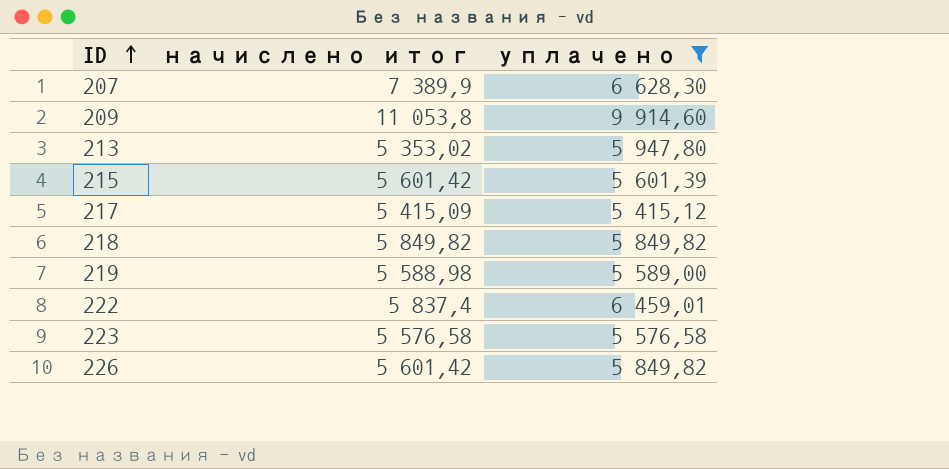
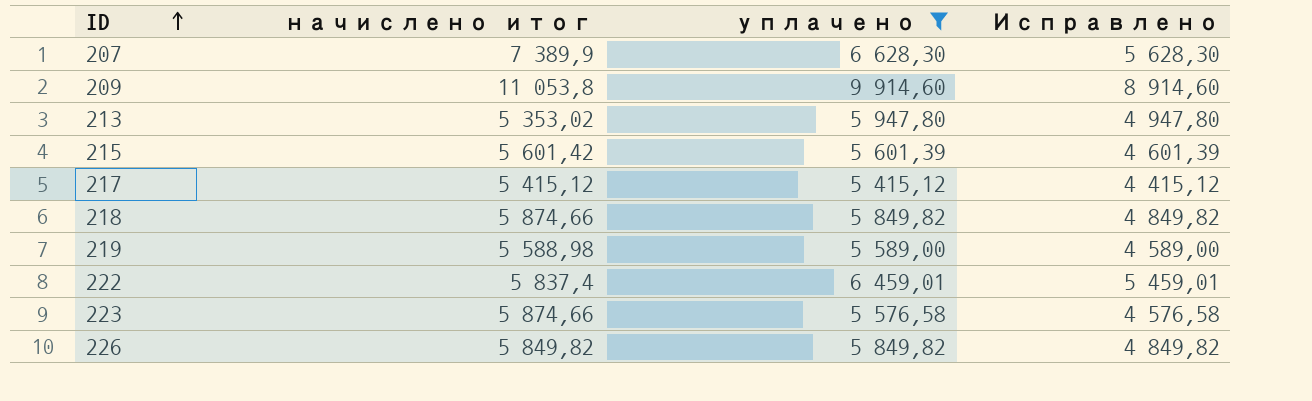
column Исправлено | formula: none -> [уплачено] - 1000
217 | начислено итог: 5 415,09 -> 5 415,12
218 | начислено итог: 5 849,82 -> 5 874,66
223 | начислено итог: 5 576,58 -> 5 874,66
226 | начислено итог: 5 601,42 -> 5 849,82

